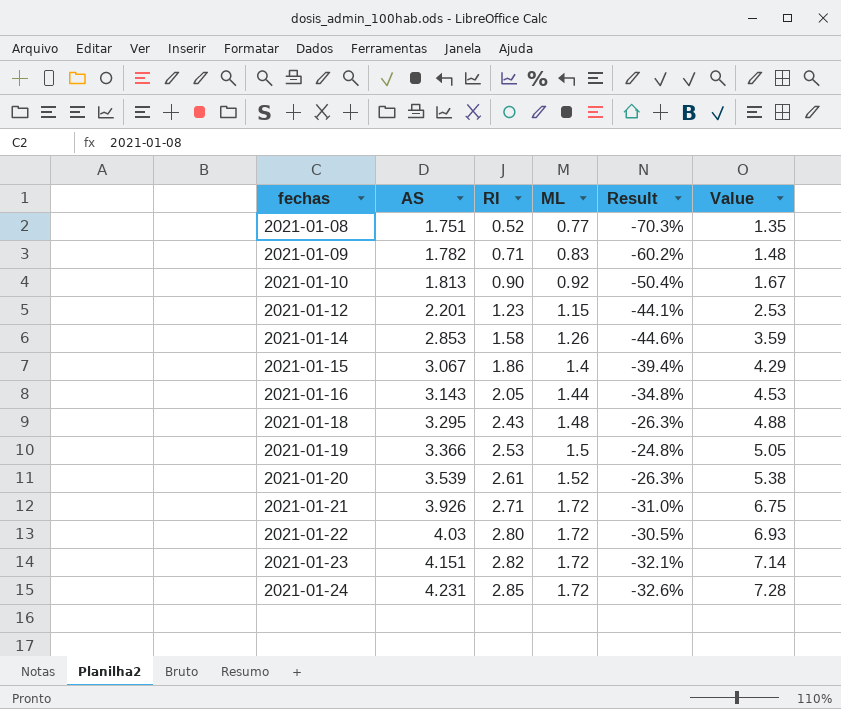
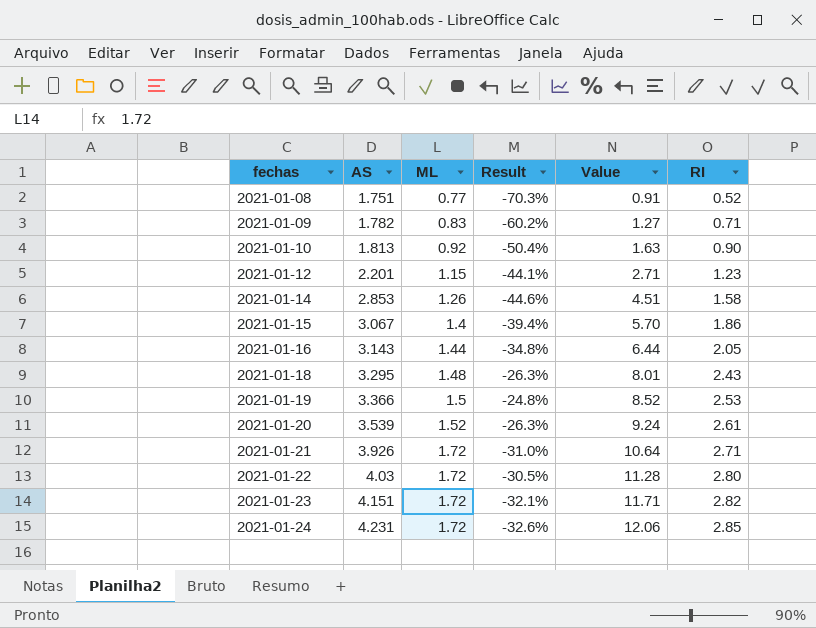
column Value | formula: [AS] * [ML] -> [AS] * [RI]
column RI | position: 3 -> 6

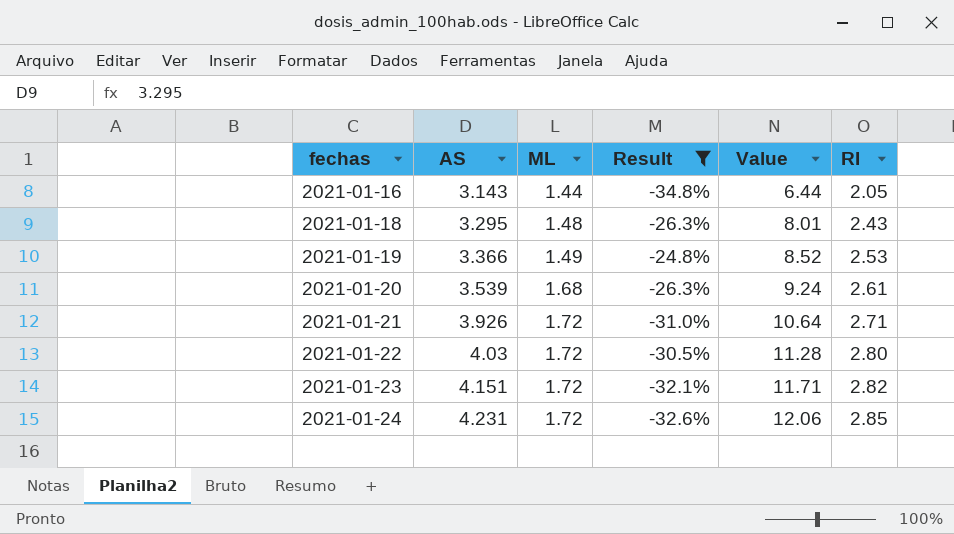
filter: none -> Result >= -34.8%
2021-01-19 | ML: 1.5 -> 1.49
2021-01-20 | ML: 1.52 -> 1.68

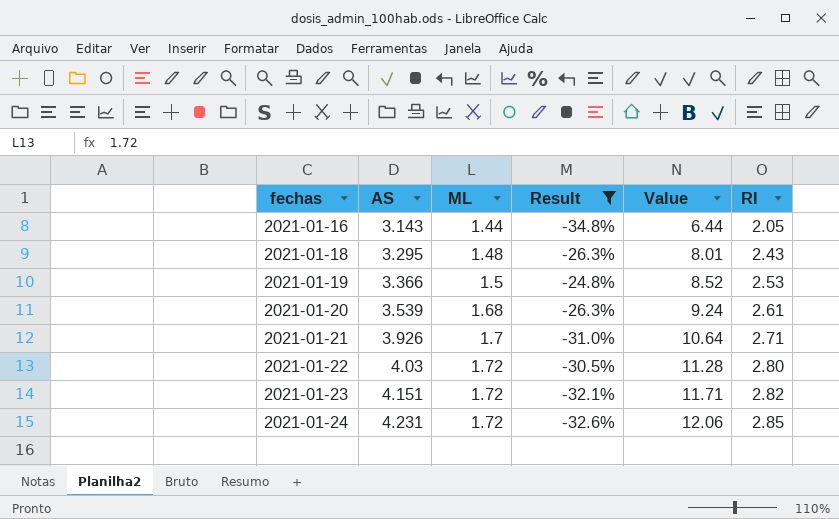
2021-01-19 | ML: 1.49 -> 1.5
2021-01-21 | ML: 1.72 -> 1.7

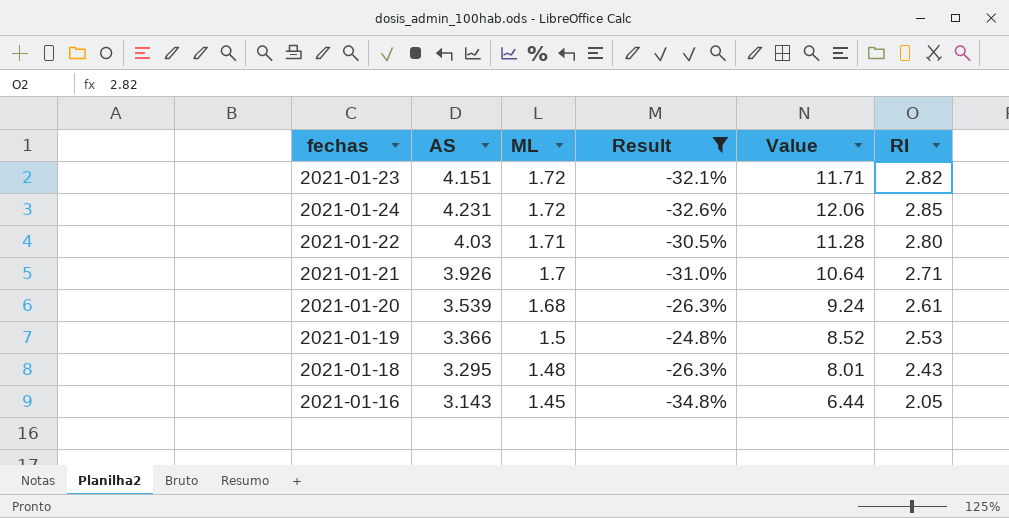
row order: fechas ascending -> ML descending
2021-01-22 | ML: 1.72 -> 1.71
2021-01-16 | ML: 1.44 -> 1.45

